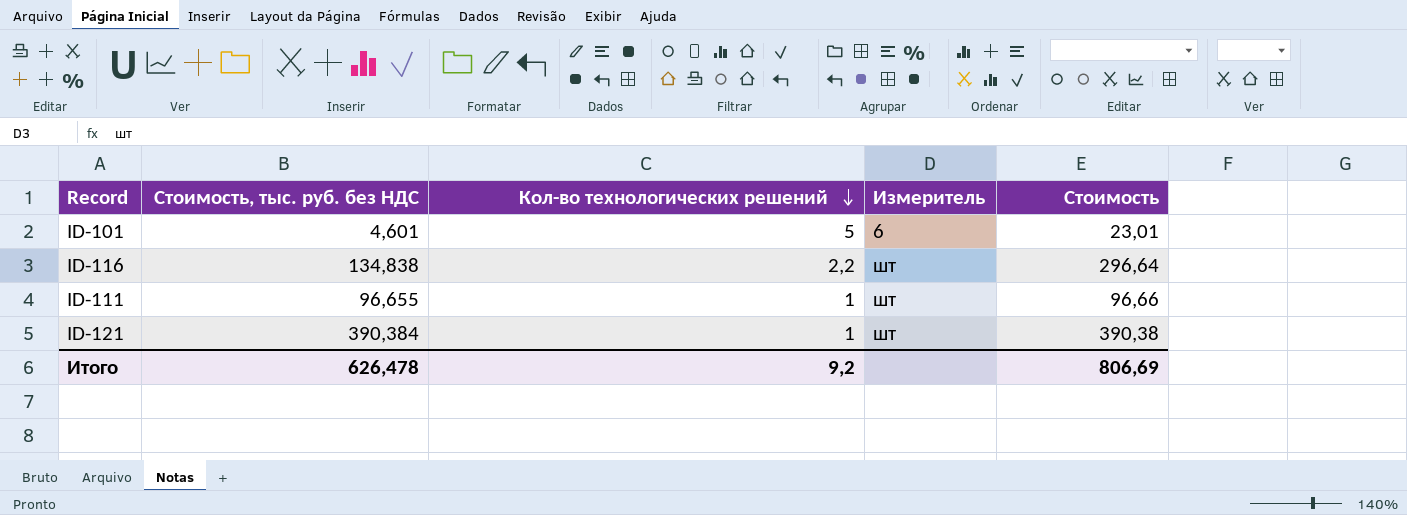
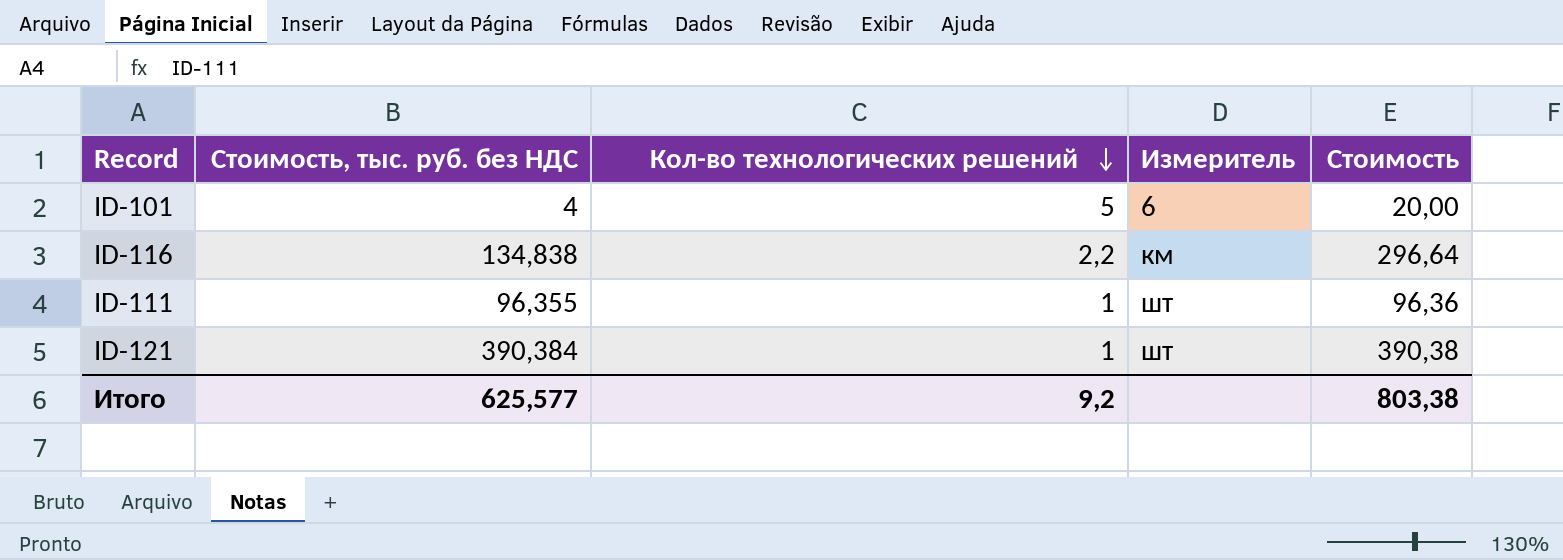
ID-101 | Стоимость, тыс. руб. без НДС: 4,601 -> 4
ID-101 | Стоимость: 23,01 -> 20,00
ID-116 | Измеритель: шт -> км
ID-111 | Стоимость, тыс. руб. без НДС: 96,655 -> 96,355
ID-111 | Стоимость: 96,66 -> 96,36
Итого | Стоимость, тыс. руб. без НДС: 626,478 -> 625,577
Итого | Стоимость: 806,69 -> 803,38

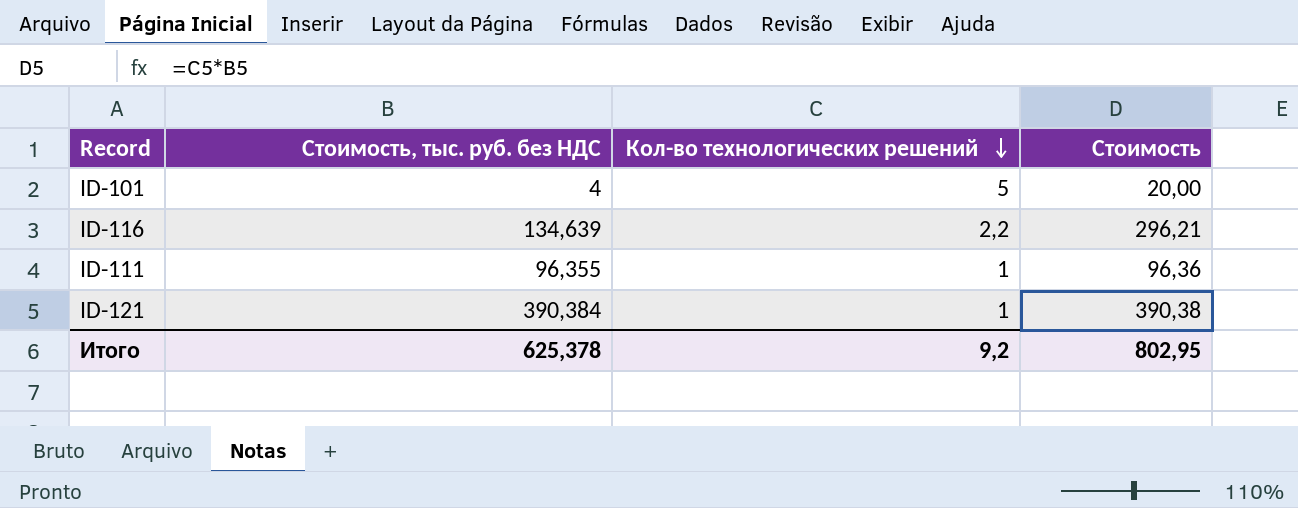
column Измеритель | position: 4 -> none
ID-116 | Стоимость, тыс. руб. без НДС: 134,838 -> 134,639
ID-116 | Стоимость: 296,64 -> 296,21
Итого | Стоимость, тыс. руб. без НДС: 625,577 -> 625,378
Итого | Стоимость: 803,38 -> 802,95

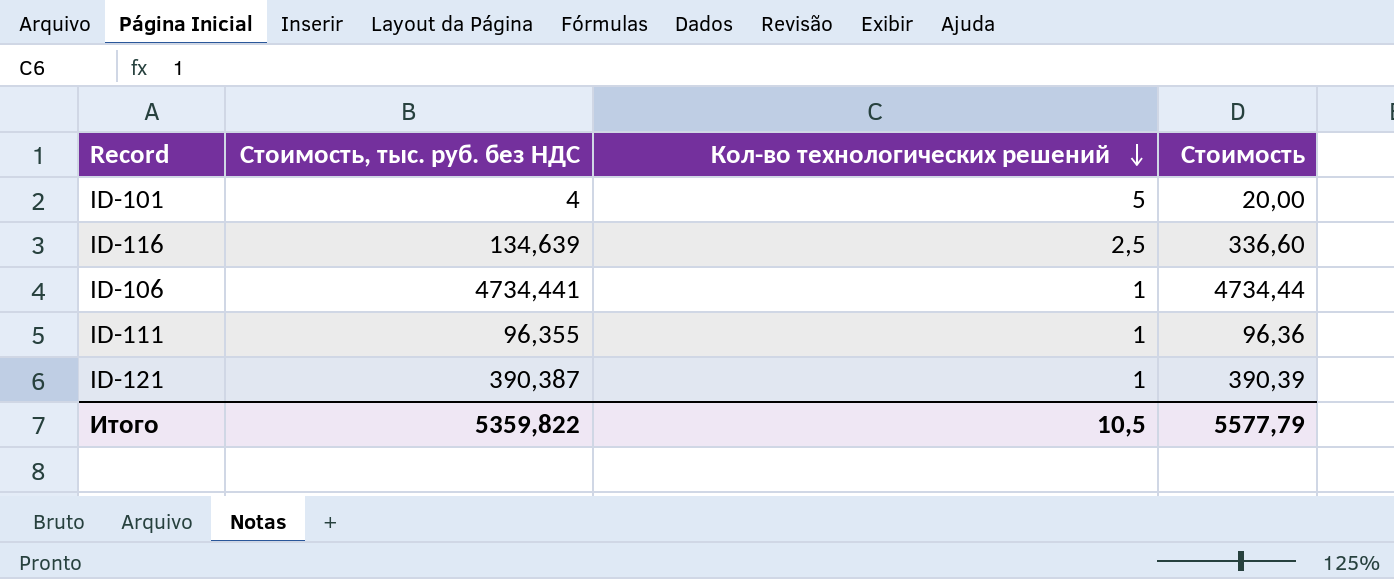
ID-116 | Кол-во технологических решений: 2,2 -> 2,5
ID-116 | Стоимость: 296,21 -> 336,60
row ID-106: none -> 4734,441 | 1 | 4734,44
ID-121 | Стоимость, тыс. руб. без НДС: 390,384 -> 390,387
ID-121 | Стоимость: 390,38 -> 390,39
Итого | Стоимость, тыс. руб. без НДС: 625,378 -> 5359,822
Итого | Кол-во технологических решений: 9,2 -> 10,5
Итого | Стоимость: 802,95 -> 5577,79

